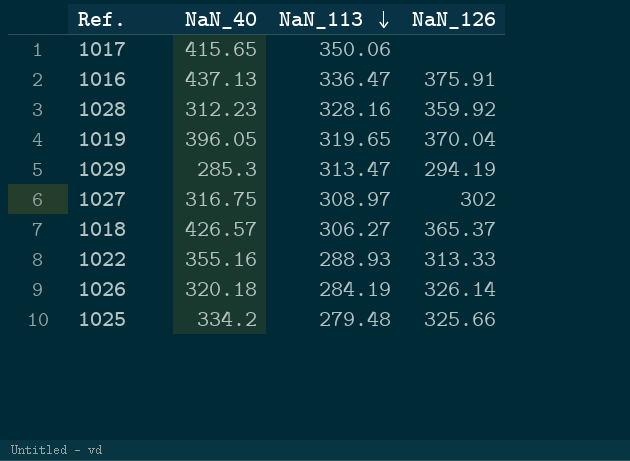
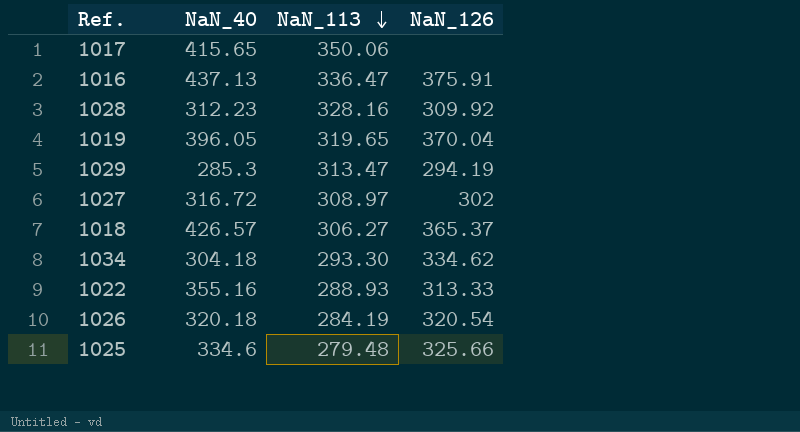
1028 | NaN_126: 359.92 -> 309.92
1027 | NaN_40: 316.75 -> 316.72
row 1034: none -> 304.18 | 293.30 | 334.62
1026 | NaN_126: 326.14 -> 320.54
1025 | NaN_40: 334.2 -> 334.6

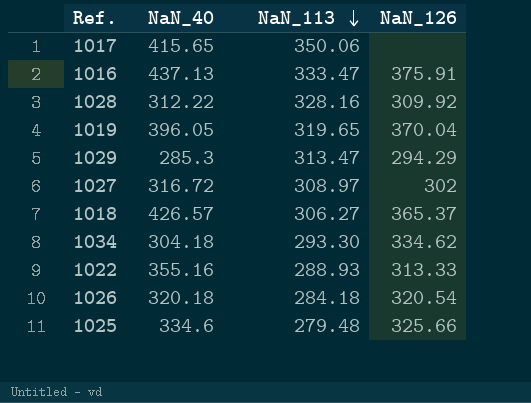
1016 | NaN_113: 336.47 -> 333.47
1028 | NaN_40: 312.23 -> 312.22
1029 | NaN_126: 294.19 -> 294.29
1026 | NaN_113: 284.19 -> 284.18

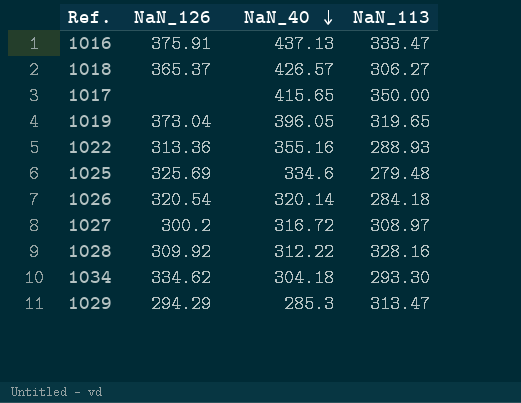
row order: NaN_113 descending -> NaN_40 descending
column NaN_126 | position: 4 -> 2
1017 | NaN_113: 350.06 -> 350.00
1019 | NaN_126: 370.04 -> 373.04
1022 | NaN_126: 313.33 -> 313.36
1025 | NaN_126: 325.66 -> 325.69
1026 | NaN_40: 320.18 -> 320.14
1027 | NaN_126: 302 -> 300.2

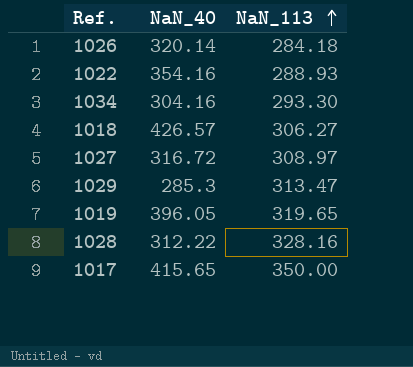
row order: NaN_40 descending -> NaN_113 ascending
column NaN_126 | position: 2 -> none
row 1016: 375.91 | 437.13 | 333.47 -> none
row 1025: 325.69 | 334.6 | 279.48 -> none
1022 | NaN_40: 355.16 -> 354.16
1034 | NaN_40: 304.18 -> 304.16

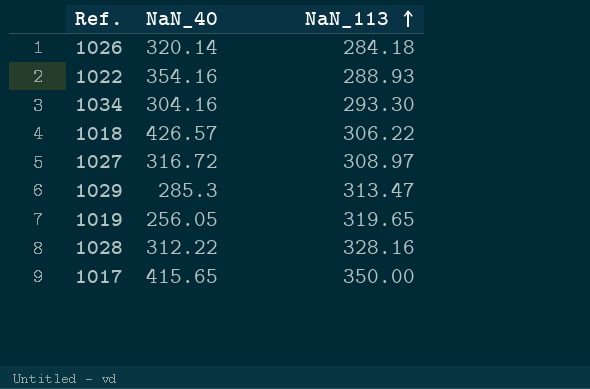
1018 | NaN_113: 306.27 -> 306.22
1019 | NaN_40: 396.05 -> 256.05

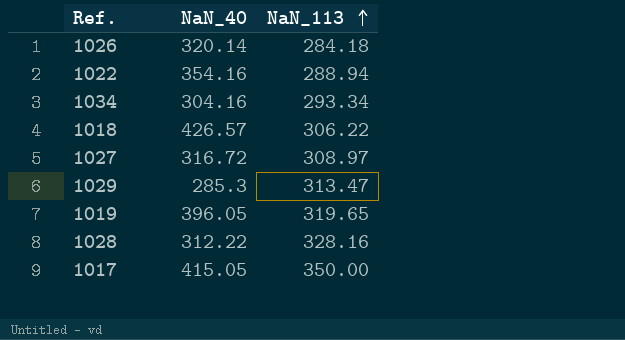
1022 | NaN_113: 288.93 -> 288.94
1034 | NaN_113: 293.30 -> 293.34
1019 | NaN_40: 256.05 -> 396.05
1017 | NaN_40: 415.65 -> 415.05

